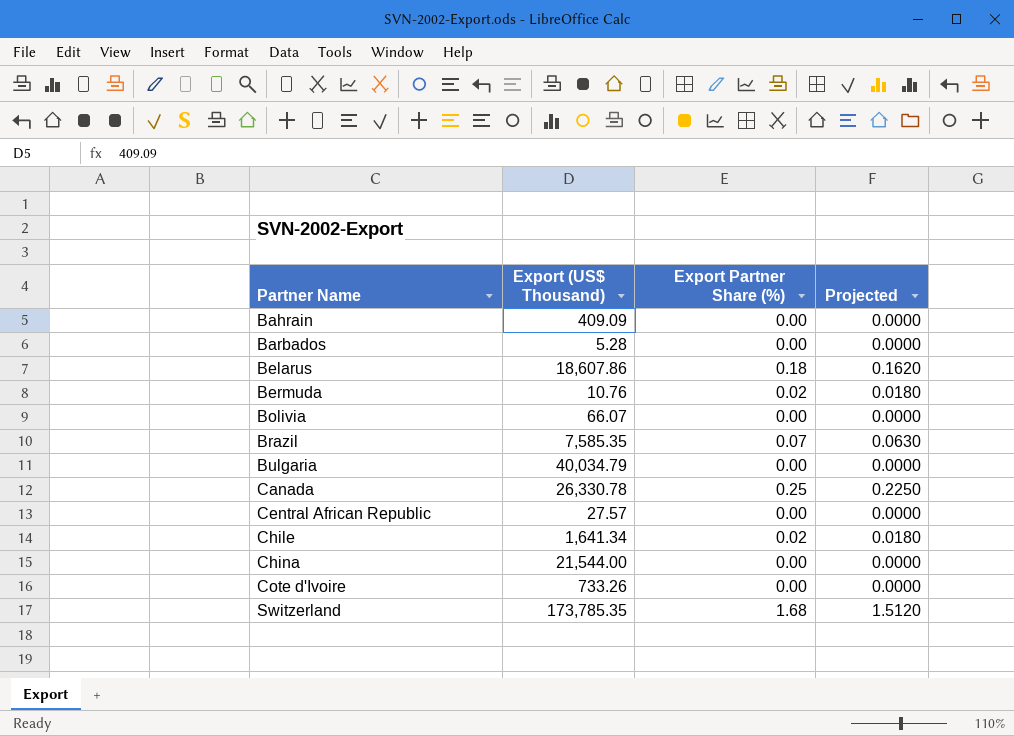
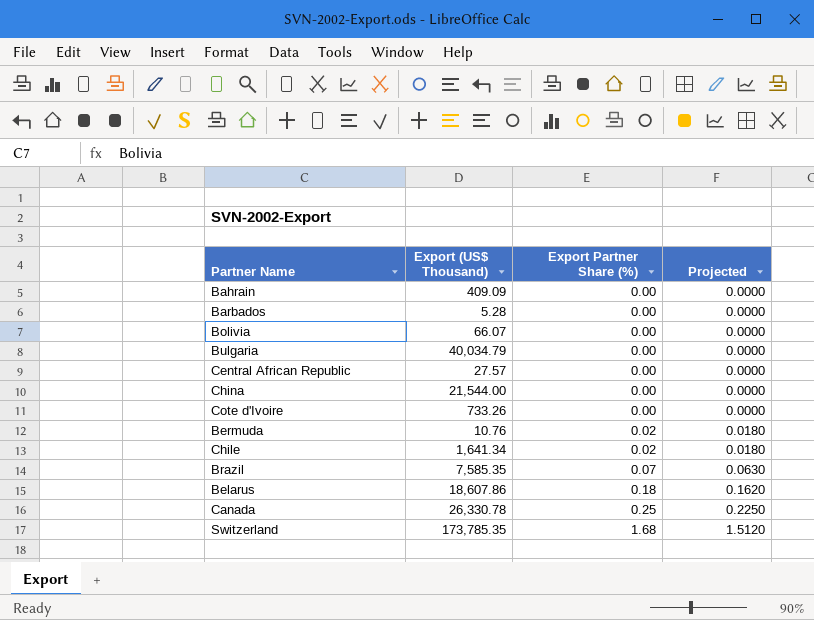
row order: Partner Name ascending -> Export Partner Share (%) ascending

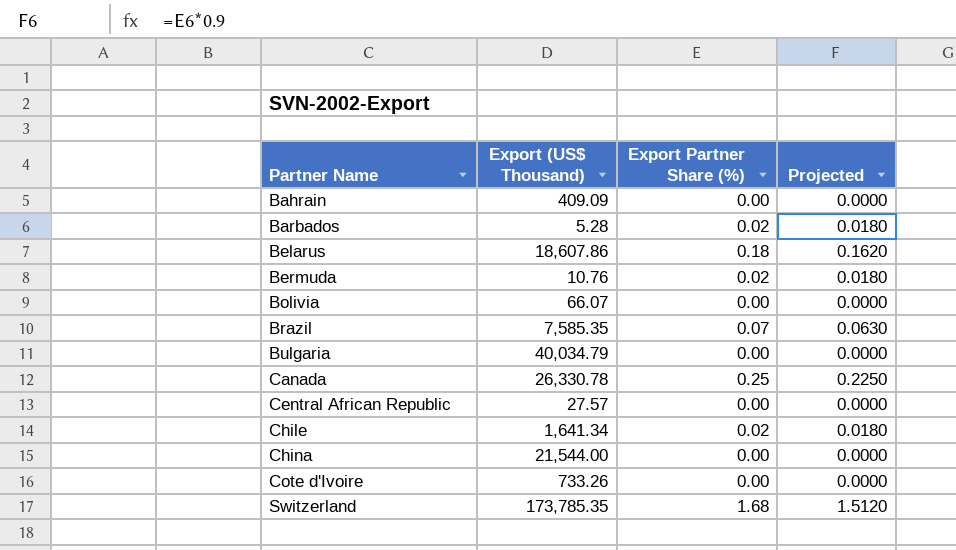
row order: Export Partner Share (%) ascending -> Partner Name ascending
Barbados | Export Partner Share (%): 0.00 -> 0.02
Barbados | Projected: 0.0000 -> 0.0180

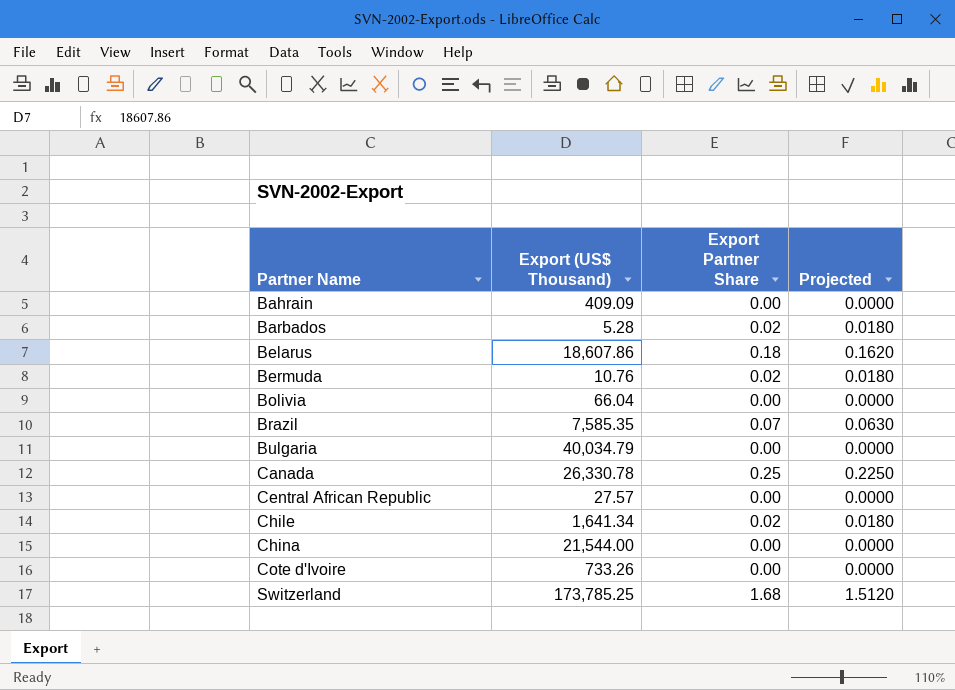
column name: Export Partner Share (%) -> Export Partner Share
Bolivia | Export (US$ Thousand): 66.07 -> 66.04
Switzerland | Export (US$ Thousand): 173,785.35 -> 173,785.25

